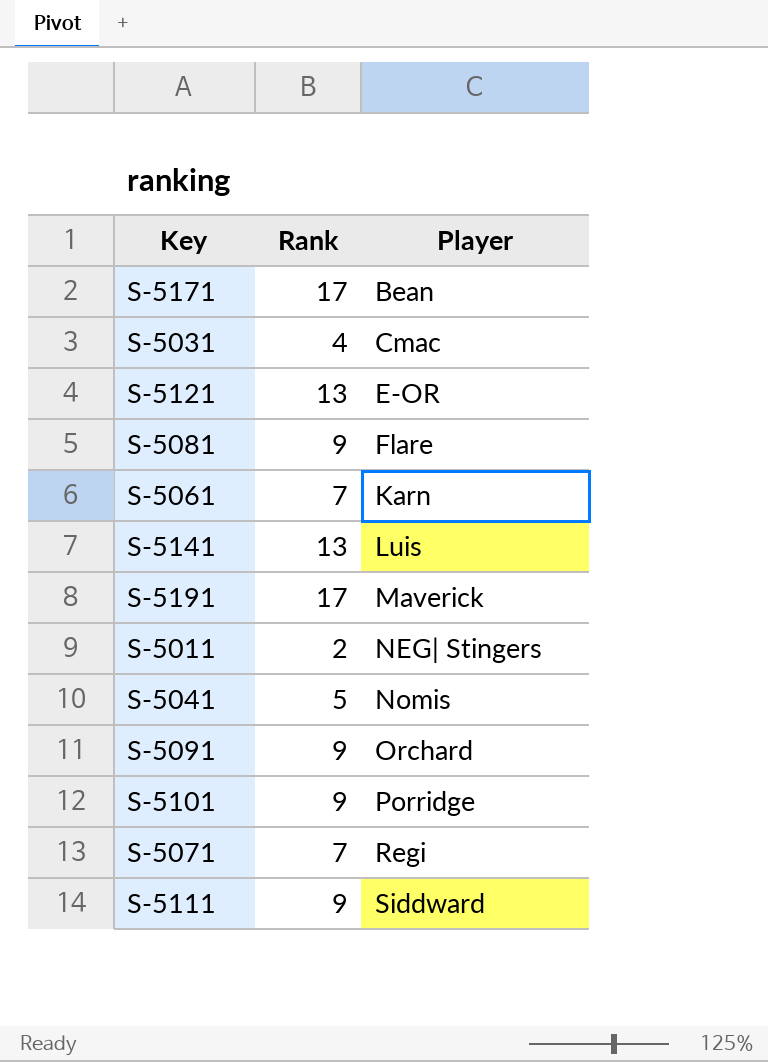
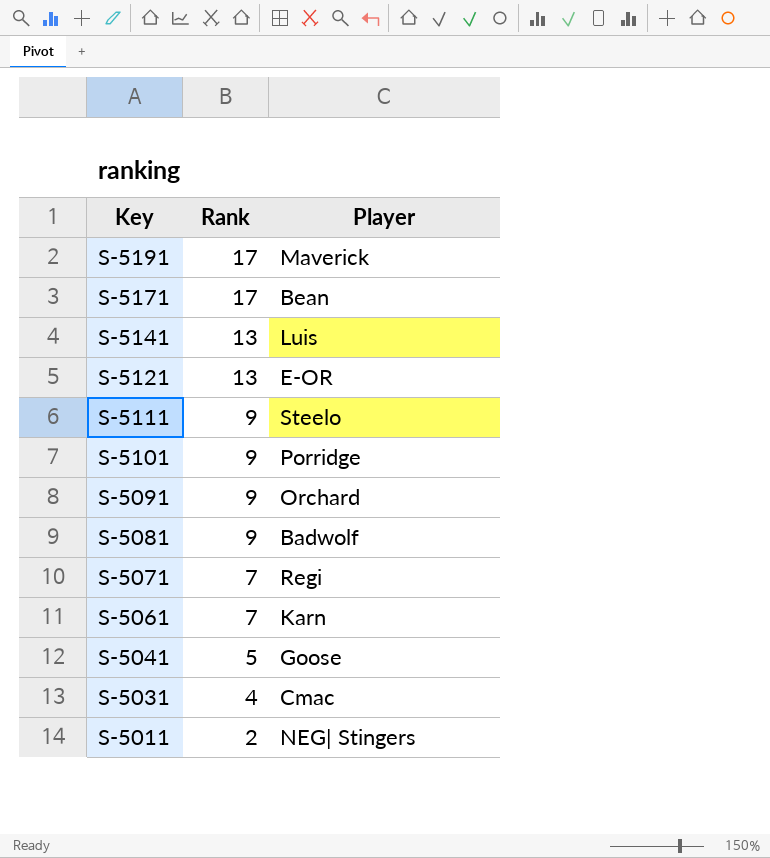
row order: Player ascending -> Key descending
S-5111 | Player: Siddward -> Steelo
S-5081 | Player: Flare -> Badwolf
S-5041 | Player: Nomis -> Goose

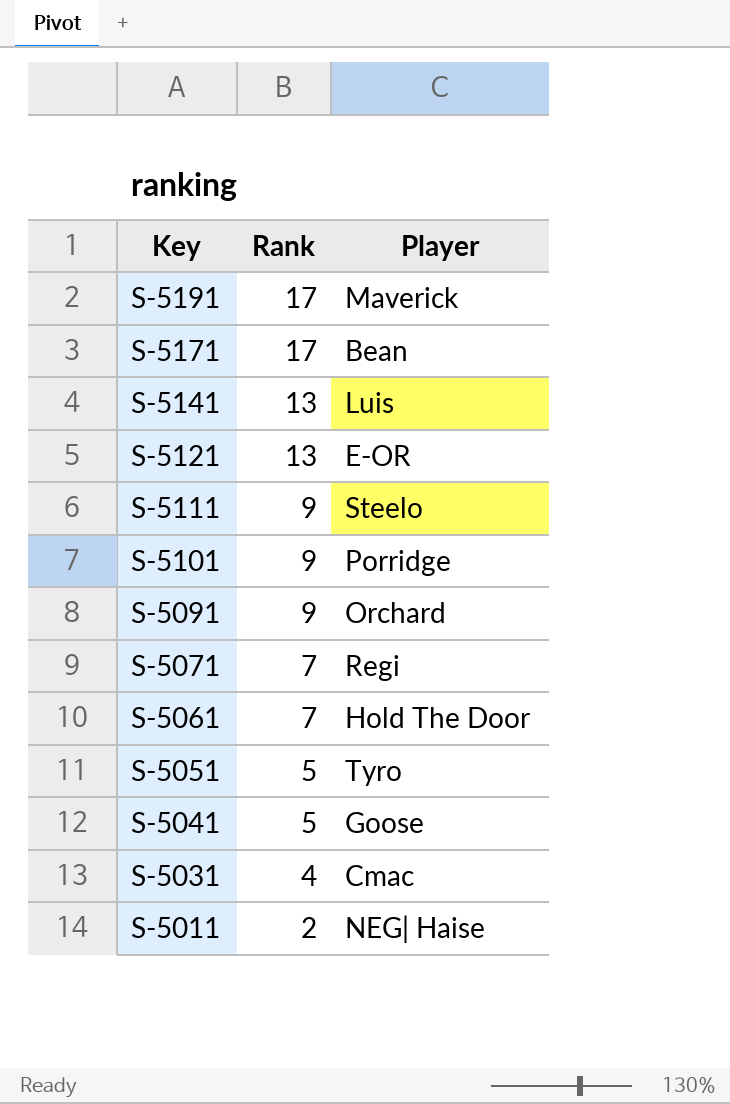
row S-5081: 9 | Badwolf -> none
S-5061 | Player: Karn -> Hold The Door
row S-5051: none -> 5 | Tyro
S-5011 | Player: NEG| Stingers -> NEG| Haise

